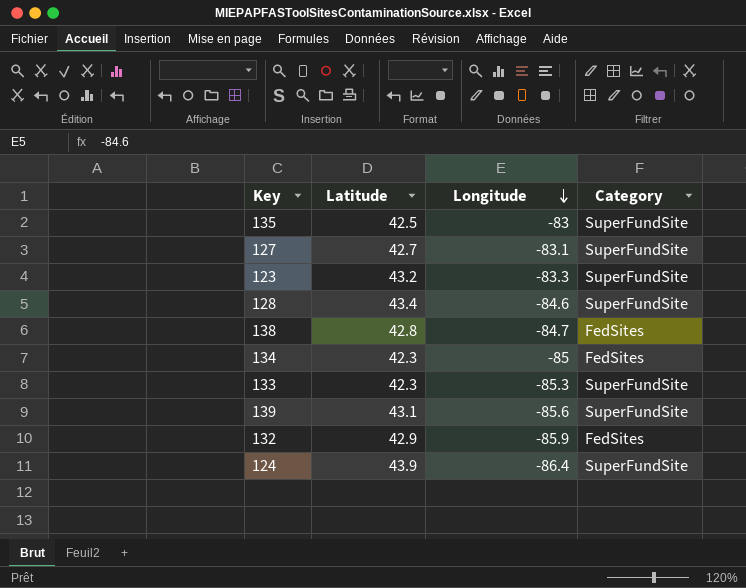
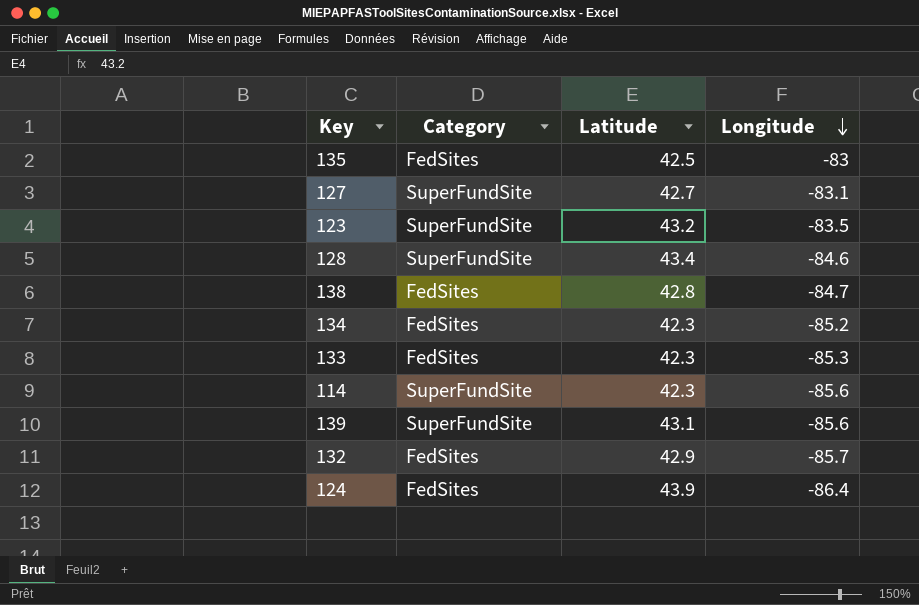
column Category | position: 4 -> 2
135 | Category: SuperFundSite -> FedSites
123 | Longitude: -83.3 -> -83.5
134 | Longitude: -85 -> -85.2
133 | Category: SuperFundSite -> FedSites
row 114: none -> SuperFundSite | 42.3 | -85.6
132 | Longitude: -85.9 -> -85.7
124 | Category: SuperFundSite -> FedSites

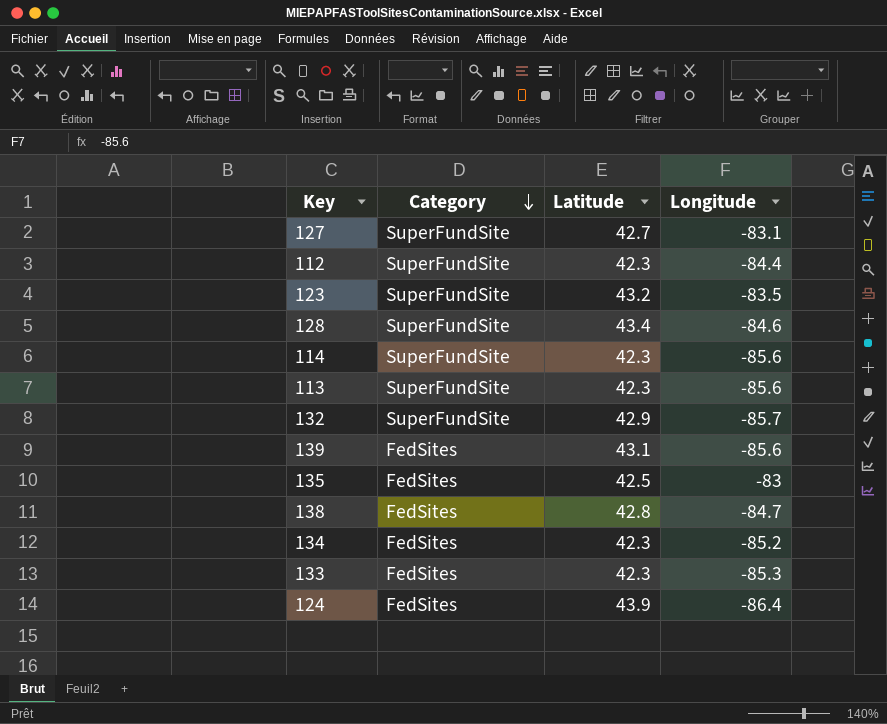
row order: Longitude descending -> Category descending
row 112: none -> SuperFundSite | 42.3 | -84.4
row 113: none -> SuperFundSite | 42.3 | -85.6
132 | Category: FedSites -> SuperFundSite
139 | Category: SuperFundSite -> FedSites

